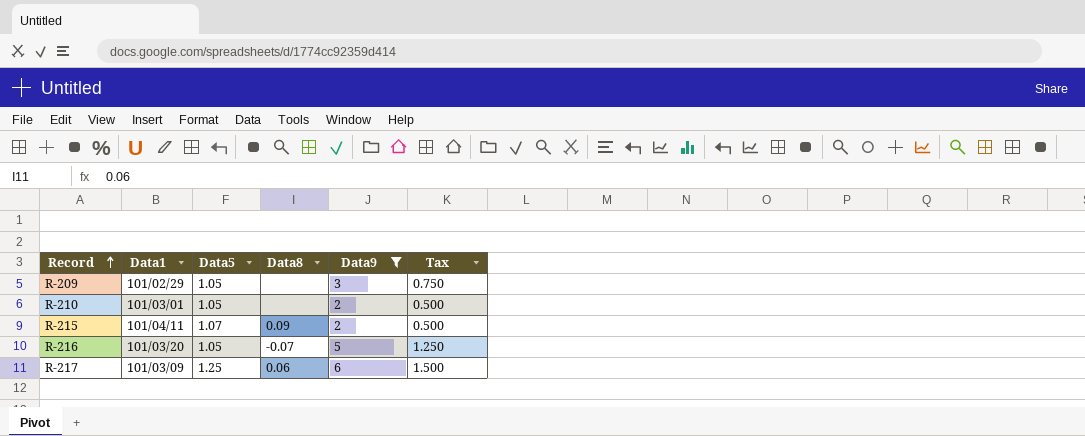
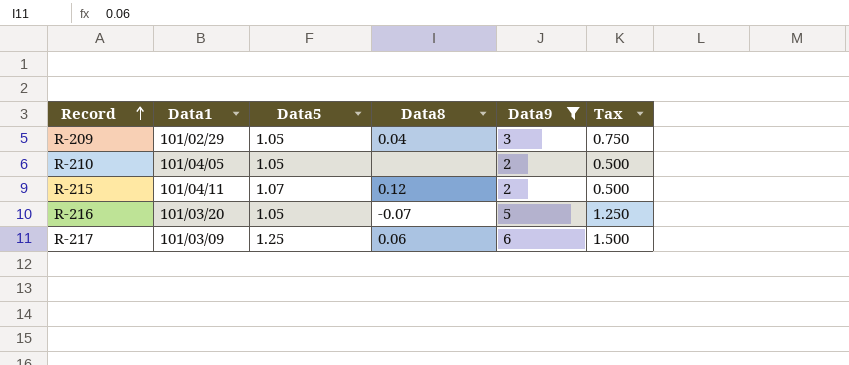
R-209 | Data8: none -> 0.04
R-210 | Data1: 101/03/01 -> 101/04/05
R-215 | Data8: 0.09 -> 0.12

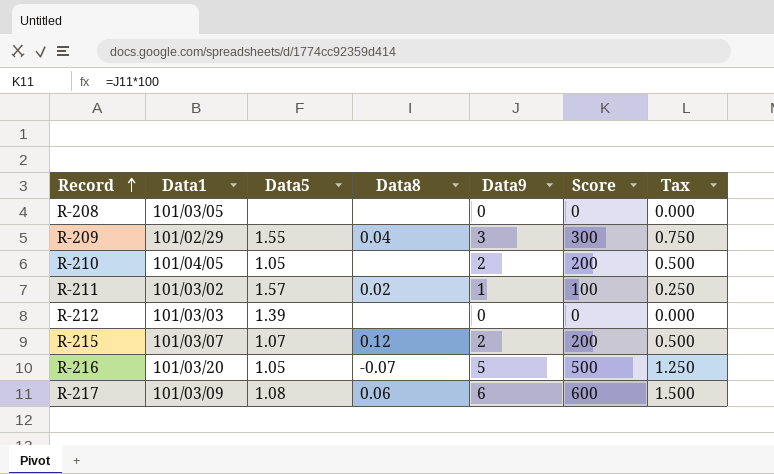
filter: Data9 >= 2 -> none
column Score | formula: none -> [Data9] * 100
R-209 | Data5: 1.05 -> 1.55
R-215 | Data1: 101/04/11 -> 101/03/07
R-217 | Data5: 1.25 -> 1.08

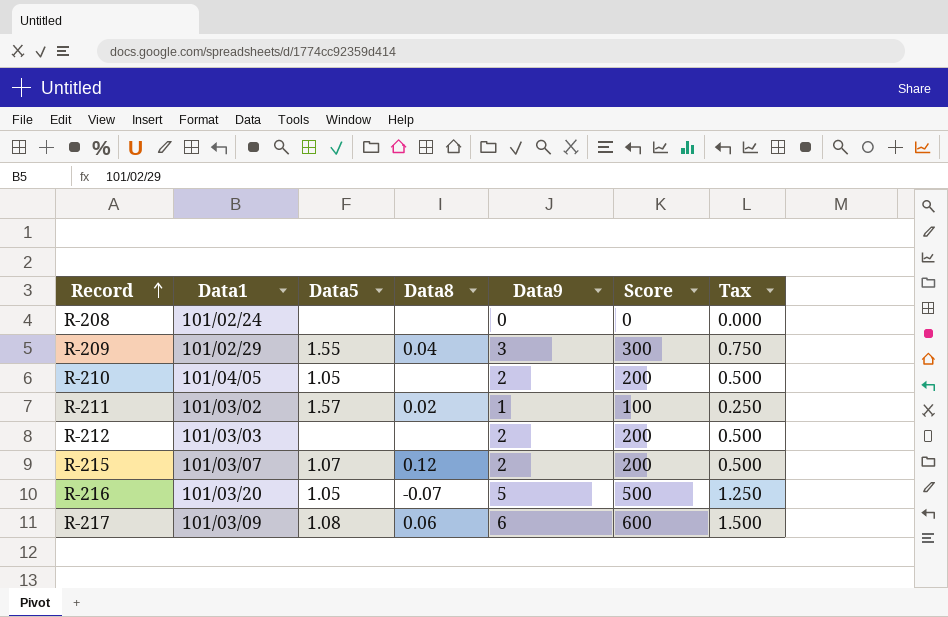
R-208 | Data1: 101/03/05 -> 101/02/24
R-212 | Data5: 1.39 -> none
R-212 | Data9: 0 -> 2
R-212 | Score: 0 -> 200
R-212 | Tax: 0.000 -> 0.500

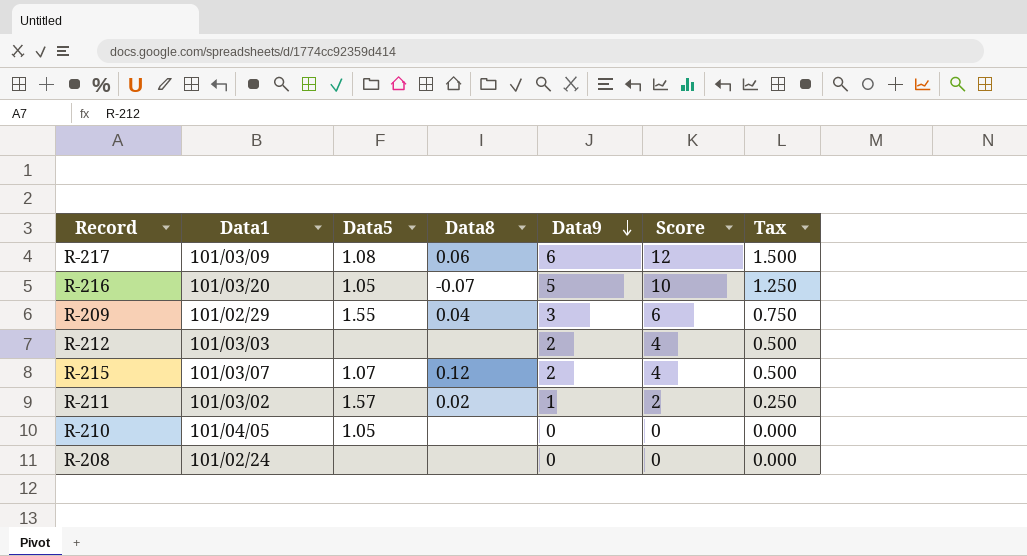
row order: Record ascending -> Data9 descending
column Score | formula: [Data9] * 100 -> [Data9] * 2
R-210 | Data9: 2 -> 0
R-210 | Tax: 0.500 -> 0.000

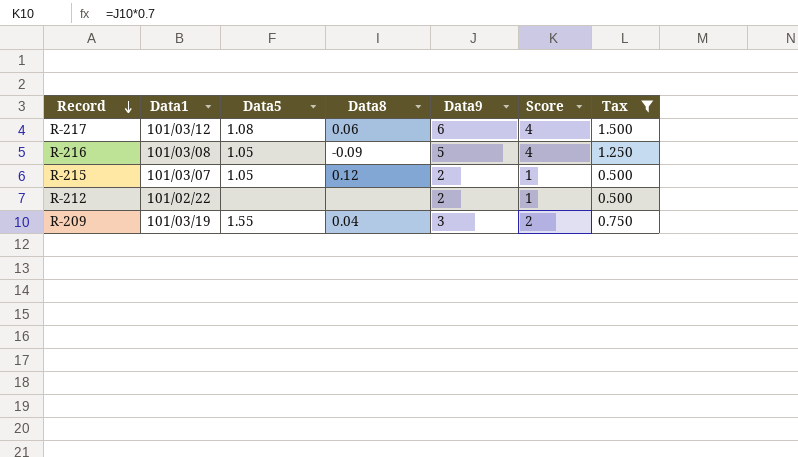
filter: none -> Tax >= 0.500
row order: Data9 descending -> Record descending
column Score | formula: [Data9] * 2 -> [Data9] * 0.7
R-217 | Data1: 101/03/09 -> 101/03/12
R-216 | Data1: 101/03/20 -> 101/03/08
R-216 | Data8: -0.07 -> -0.09
R-215 | Data5: 1.07 -> 1.05
R-212 | Data1: 101/03/03 -> 101/02/22
R-209 | Data1: 101/02/29 -> 101/03/19

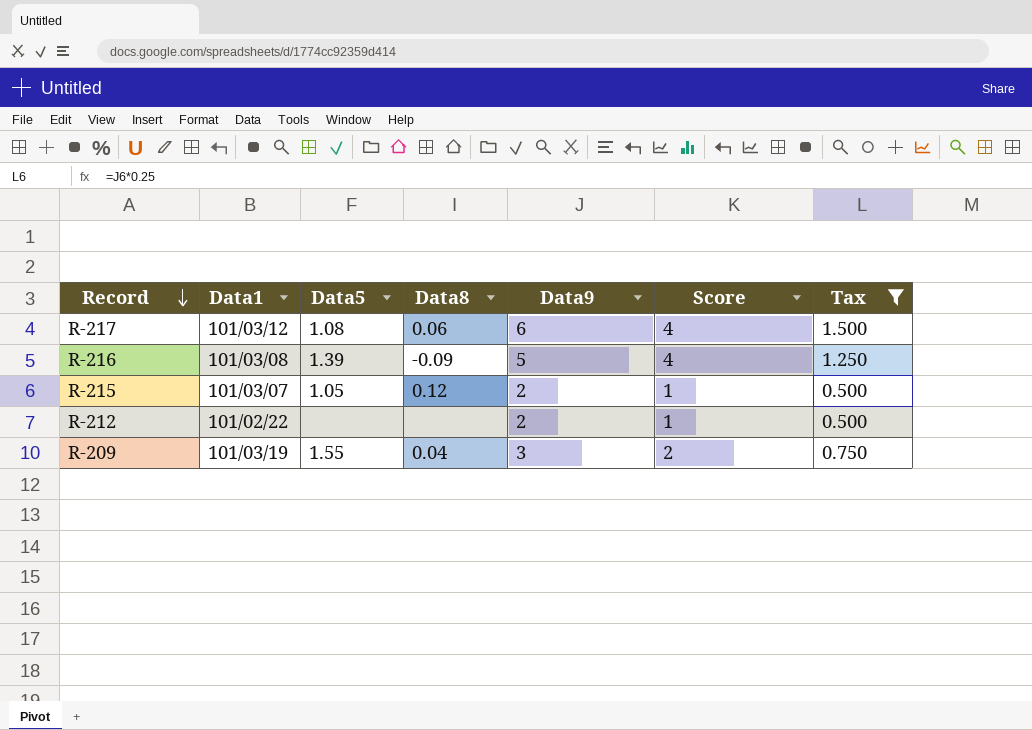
R-216 | Data5: 1.05 -> 1.39

